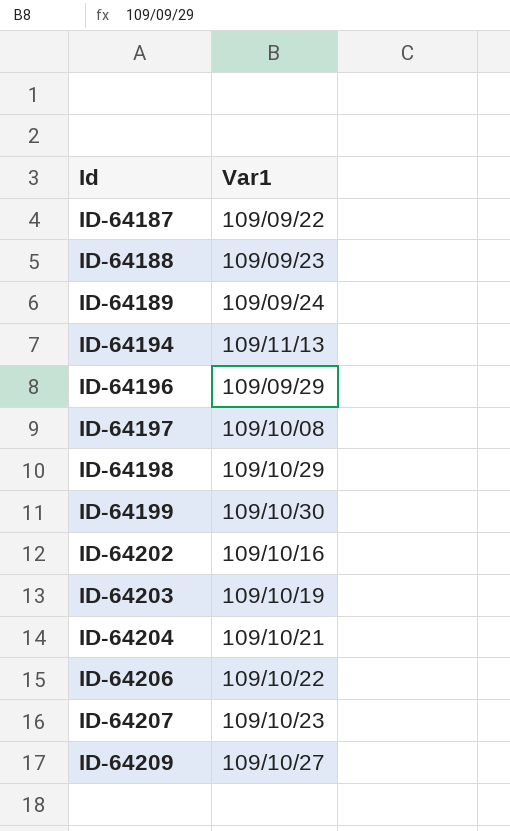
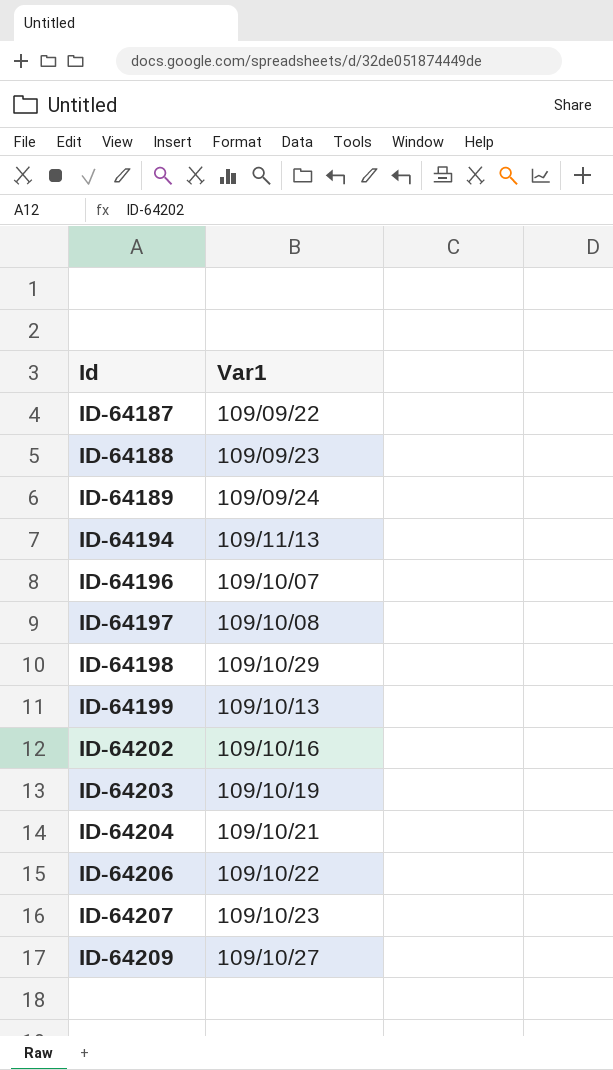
ID-64196 | Var1: 109/09/29 -> 109/10/07
ID-64199 | Var1: 109/10/30 -> 109/10/13

